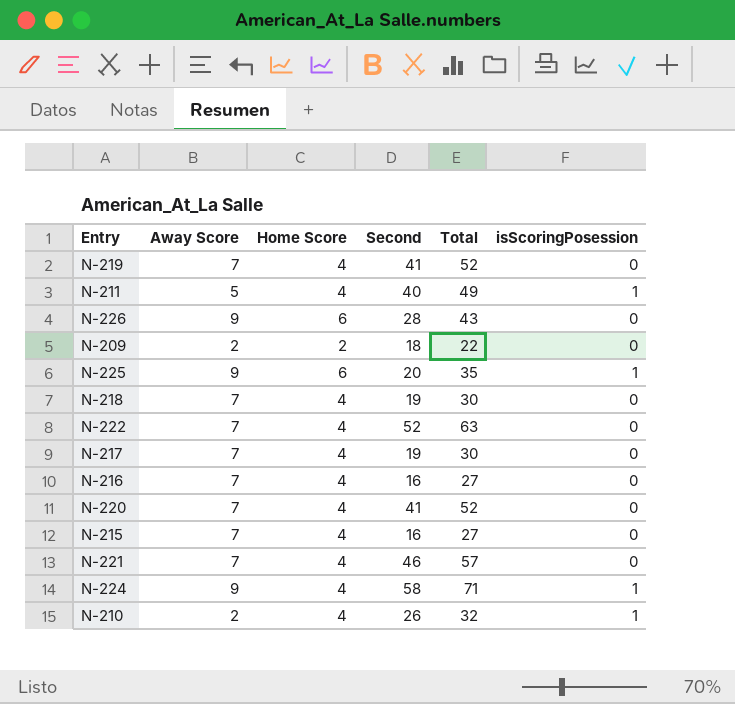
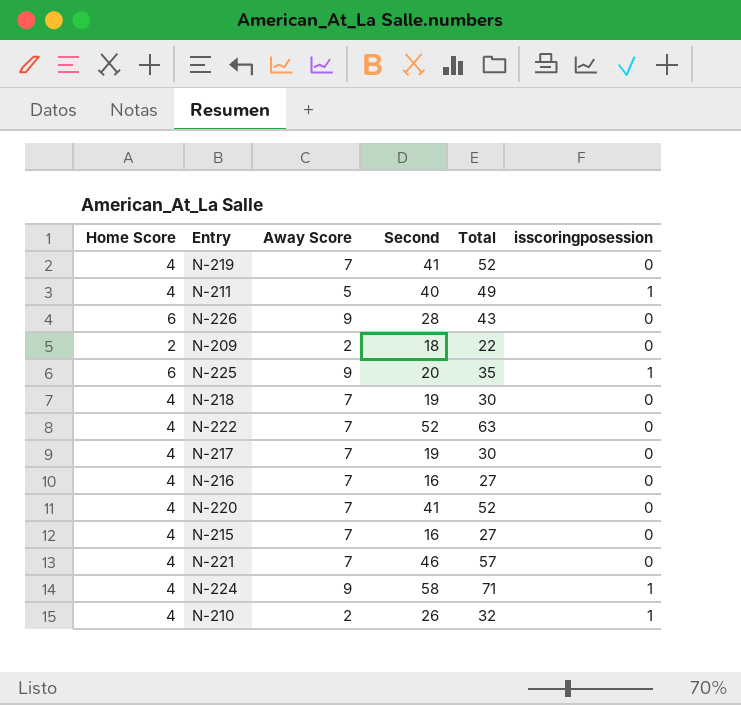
column Home Score | position: 3 -> 1
column name: isScoringPosession -> isscoringposession

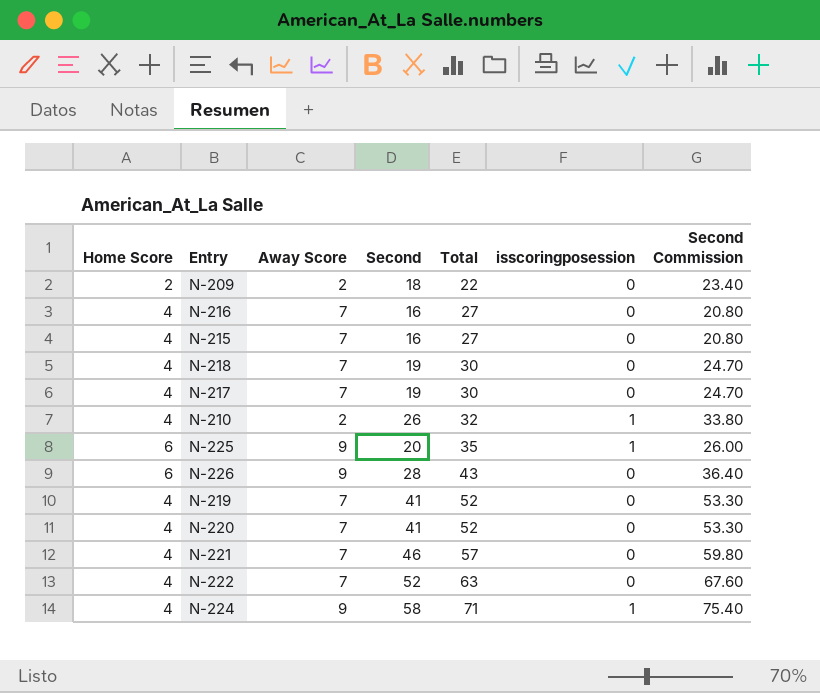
row order: none -> Total ascending
column Second Commission | formula: none -> [Second] * 1.3
row N-211: 4 | 5 | 40 | 49 | 1 -> none

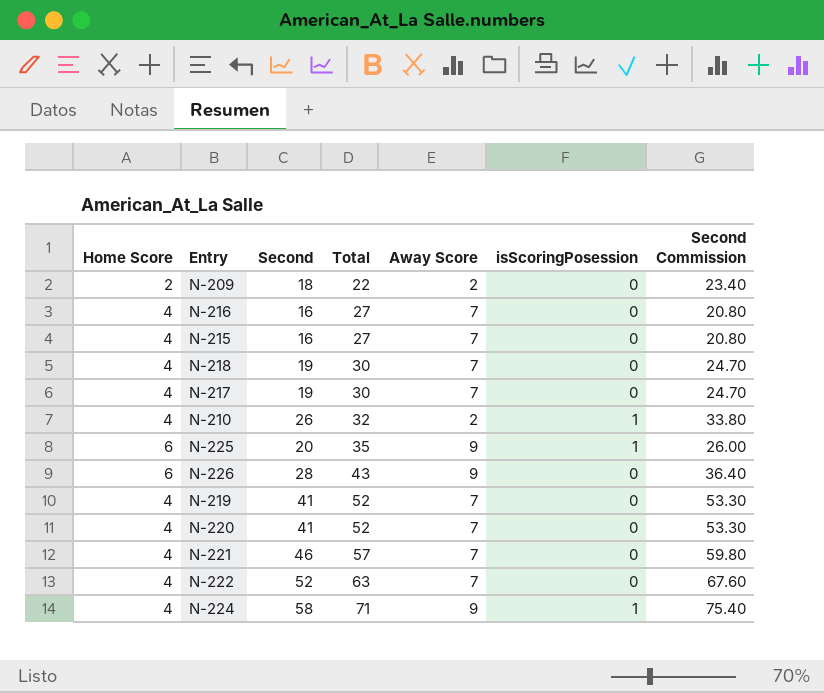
column Away Score | position: 3 -> 5
column name: isscoringposession -> isScoringPosession

